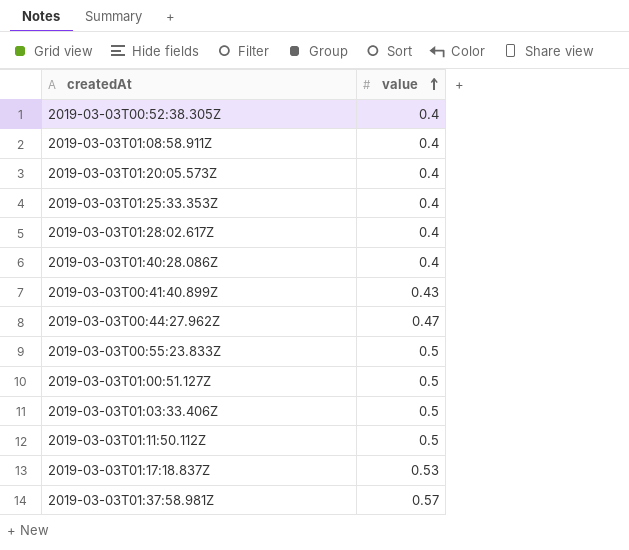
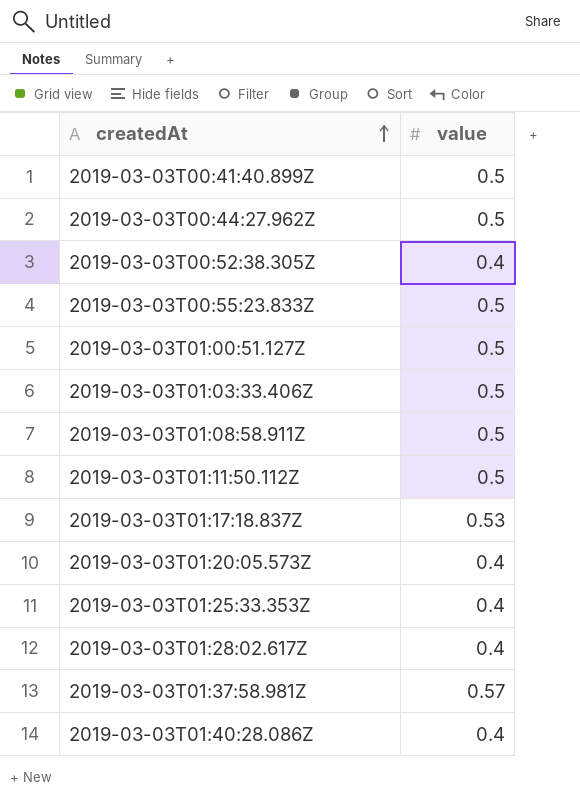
row order: value ascending -> createdAt ascending
2019-03-03T00:41:40.899Z | value: 0.43 -> 0.5
2019-03-03T00:44:27.962Z | value: 0.47 -> 0.5
2019-03-03T01:08:58.911Z | value: 0.4 -> 0.5

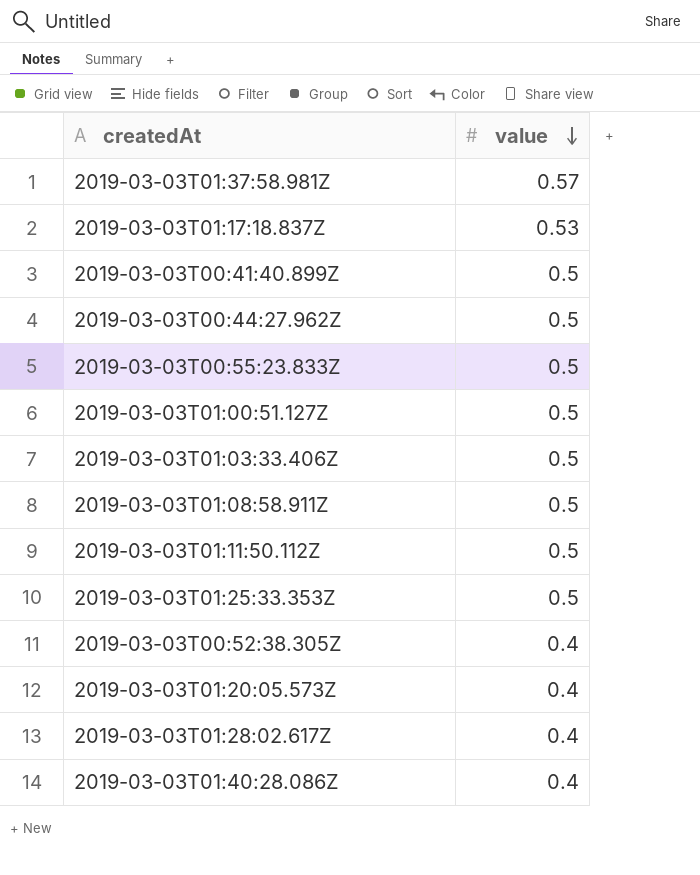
row order: createdAt ascending -> value descending
2019-03-03T01:25:33.353Z | value: 0.4 -> 0.5

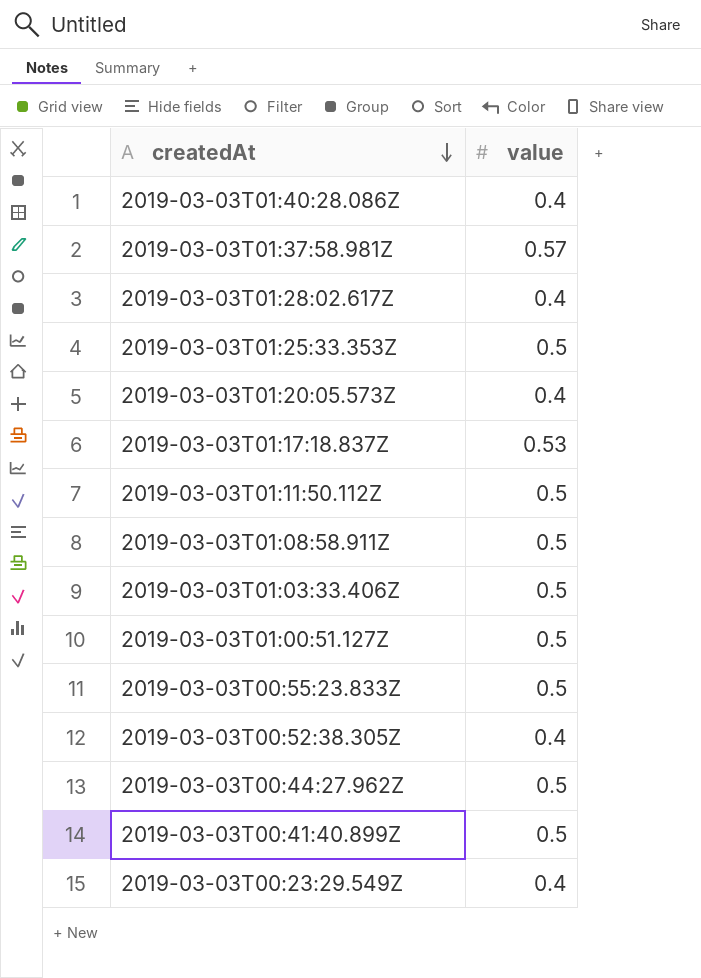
row order: value descending -> createdAt descending
row 2019-03-03T00:23:29.549Z: none -> 0.4

